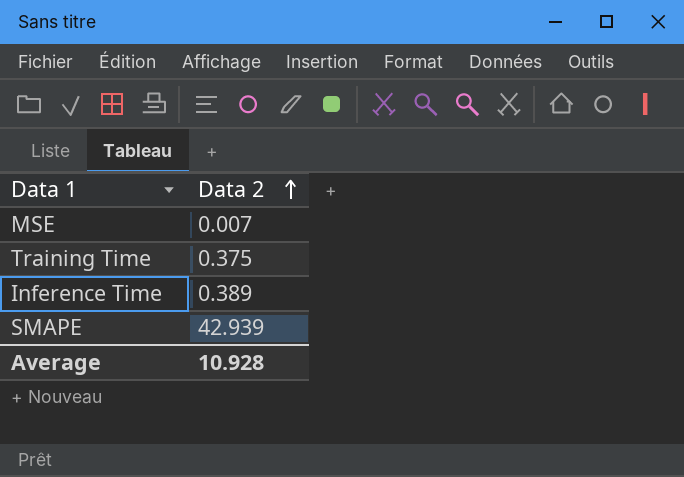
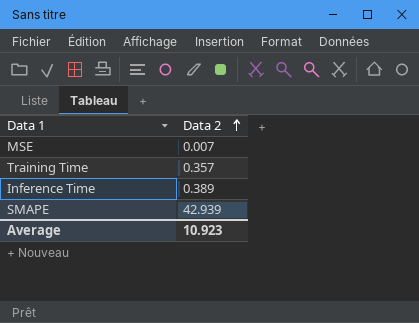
Training Time | Data 2: 0.375 -> 0.357
Average | Data 2: 10.928 -> 10.923

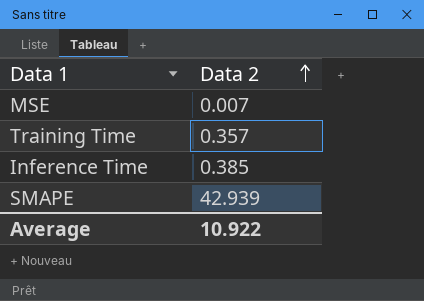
Inference Time | Data 2: 0.389 -> 0.385
Average | Data 2: 10.923 -> 10.922

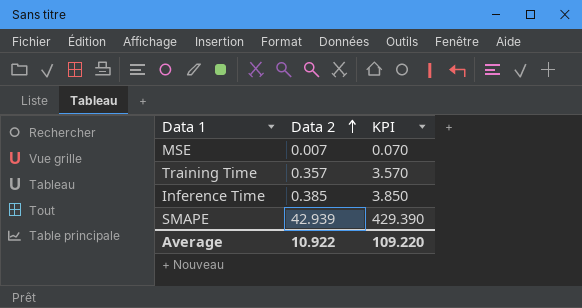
column KPI | formula: none -> [Data 2] * 10

